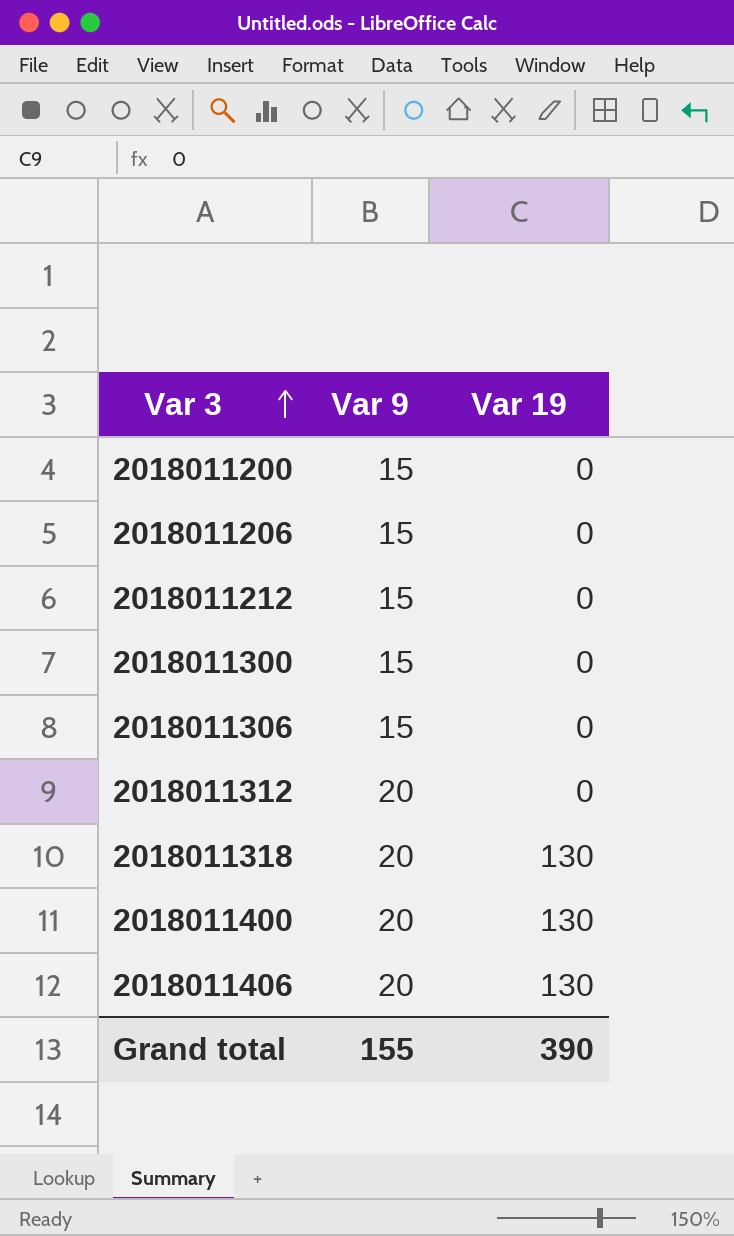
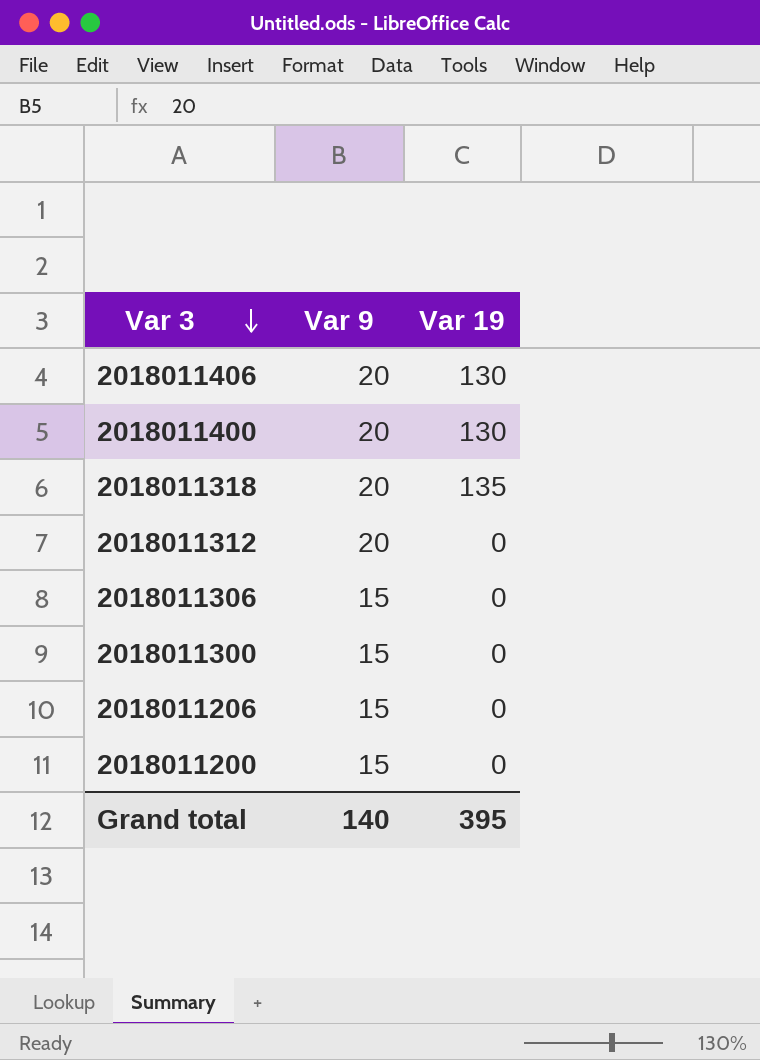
row order: Var 3 ascending -> Var 3 descending
row 2018011212: 15 | 0 -> none
2018011318 | Var 19: 130 -> 135
Grand total | Var 9: 155 -> 140
Grand total | Var 19: 390 -> 395

